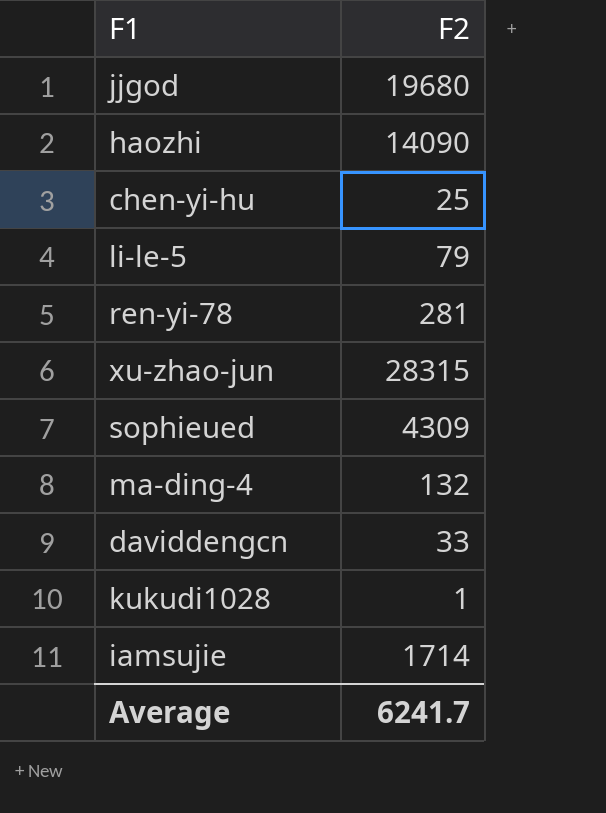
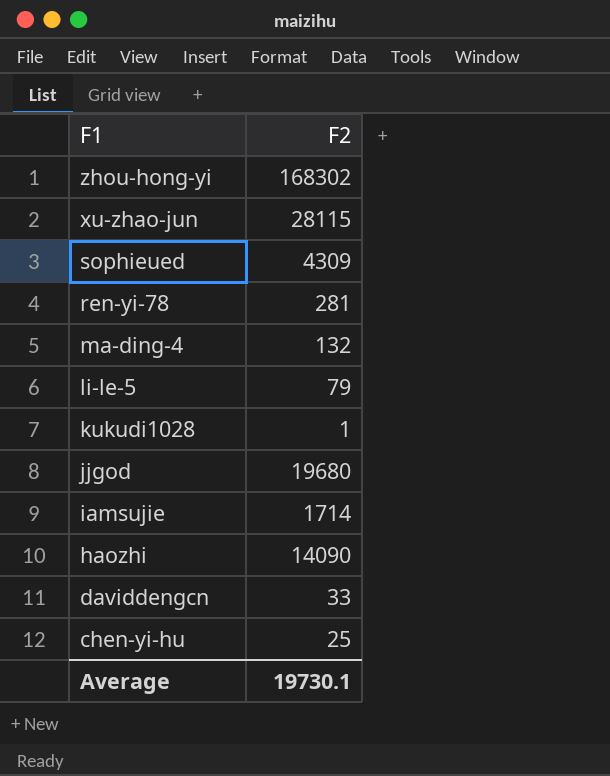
row order: none -> F1 descending
row zhou-hong-yi: none -> 168302
xu-zhao-jun | F2: 28315 -> 28115
Average | F2: 6241.7 -> 19730.1

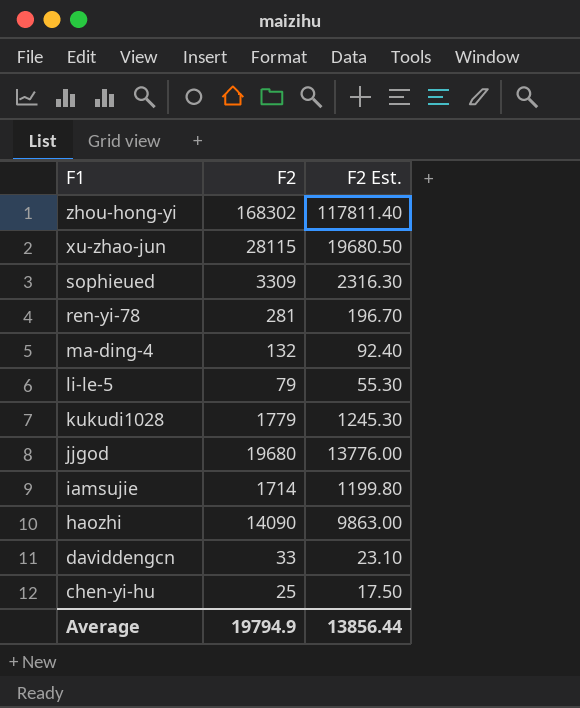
column F2 Est. | formula: none -> [F2] * 0.7
sophieued | F2: 4309 -> 3309
kukudi1028 | F2: 1 -> 1779
Average | F2: 19730.1 -> 19794.9

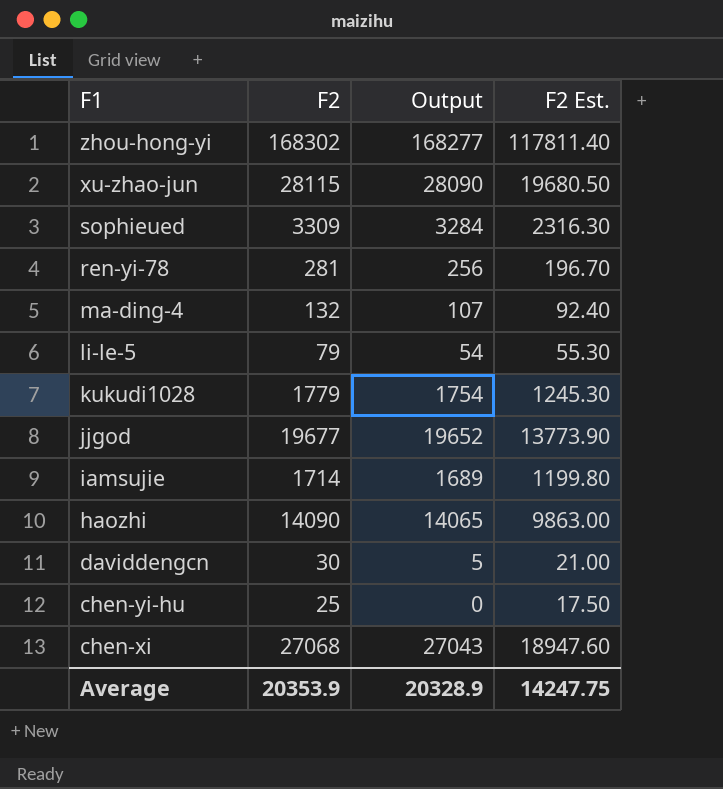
column Output | formula: none -> [F2] - 25
jjgod | F2: 19680 -> 19677
jjgod | F2 Est.: 13776.00 -> 13773.90
daviddengcn | F2: 33 -> 30
daviddengcn | F2 Est.: 23.10 -> 21.00
row chen-xi: none -> 27068 | 27043 | 18947.60
Average | F2: 19794.9 -> 20353.9
Average | F2 Est.: 13856.44 -> 14247.75

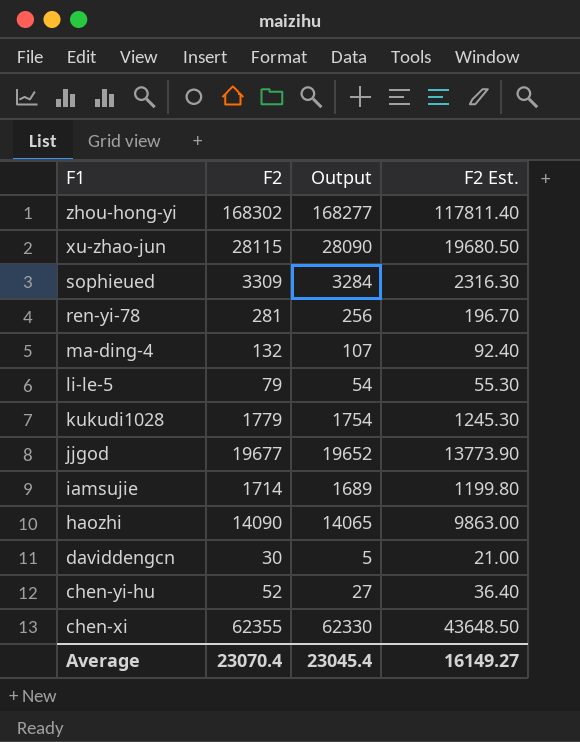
chen-yi-hu | F2: 25 -> 52
chen-yi-hu | Output: 0 -> 27
chen-yi-hu | F2 Est.: 17.50 -> 36.40
chen-xi | F2: 27068 -> 62355
chen-xi | Output: 27043 -> 62330
chen-xi | F2 Est.: 18947.60 -> 43648.50
Average | F2: 20353.9 -> 23070.4
Average | Output: 20328.9 -> 23045.4
Average | F2 Est.: 14247.75 -> 16149.27

